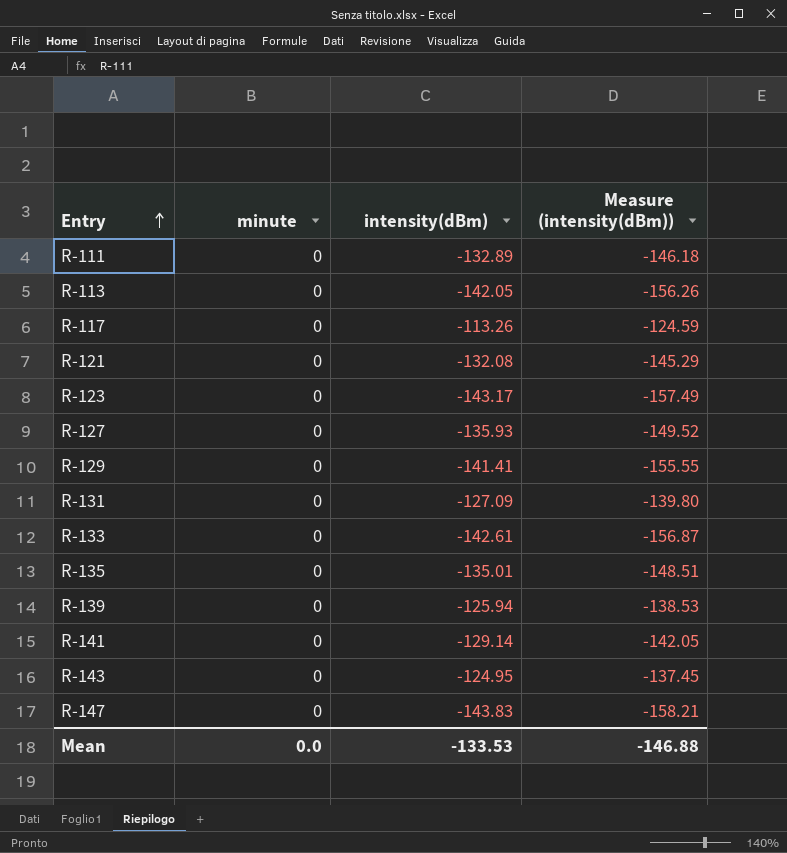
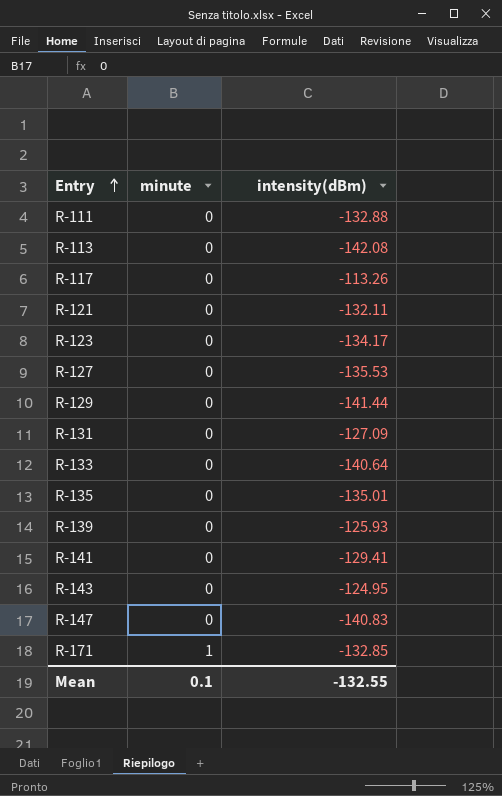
column Measure (intensity(dBm)) | formula: [intensity(dBm)] * 1.1 -> none
R-111 | intensity(dBm): -132.89 -> -132.88
R-113 | intensity(dBm): -142.05 -> -142.08
R-121 | intensity(dBm): -132.08 -> -132.11
R-123 | intensity(dBm): -143.17 -> -134.17
R-127 | intensity(dBm): -135.93 -> -135.53
R-129 | intensity(dBm): -141.41 -> -141.44
R-133 | intensity(dBm): -142.61 -> -140.64
R-139 | intensity(dBm): -125.94 -> -125.93
R-141 | intensity(dBm): -129.14 -> -129.41
R-147 | intensity(dBm): -143.83 -> -140.83
row R-171: none -> 1 | -132.85
Mean | minute: 0.0 -> 0.1
Mean | intensity(dBm): -133.53 -> -132.55

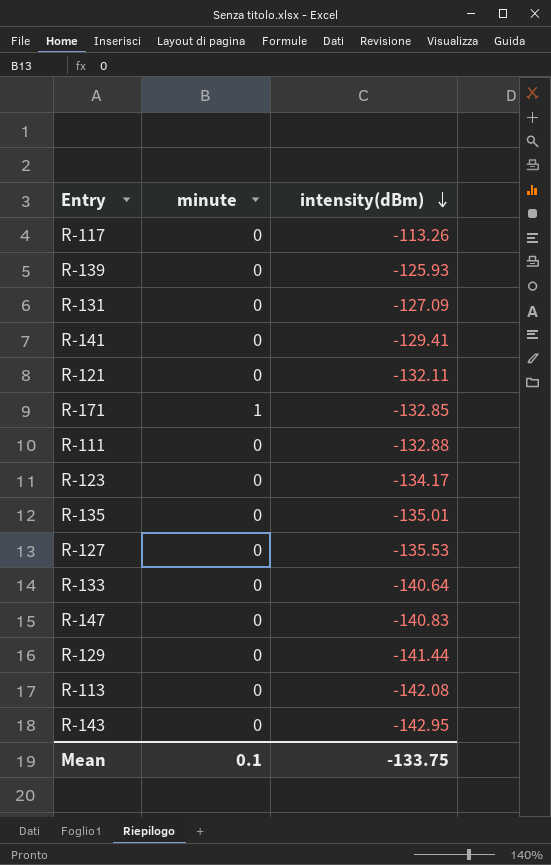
row order: Entry ascending -> intensity(dBm) descending
R-143 | intensity(dBm): -124.95 -> -142.95
Mean | intensity(dBm): -132.55 -> -133.75

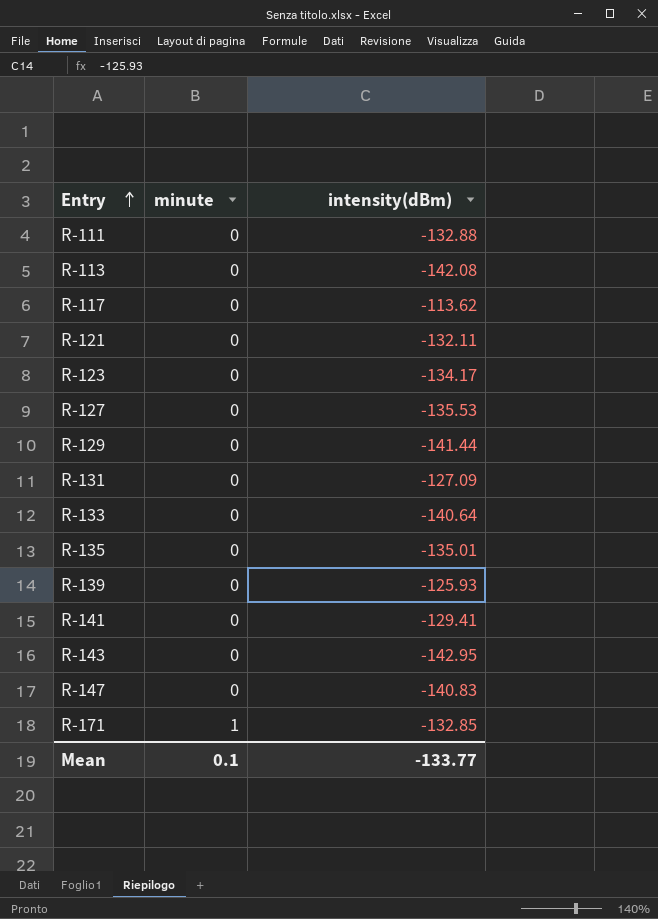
row order: intensity(dBm) descending -> Entry ascending
R-117 | intensity(dBm): -113.26 -> -113.62
Mean | intensity(dBm): -133.75 -> -133.77

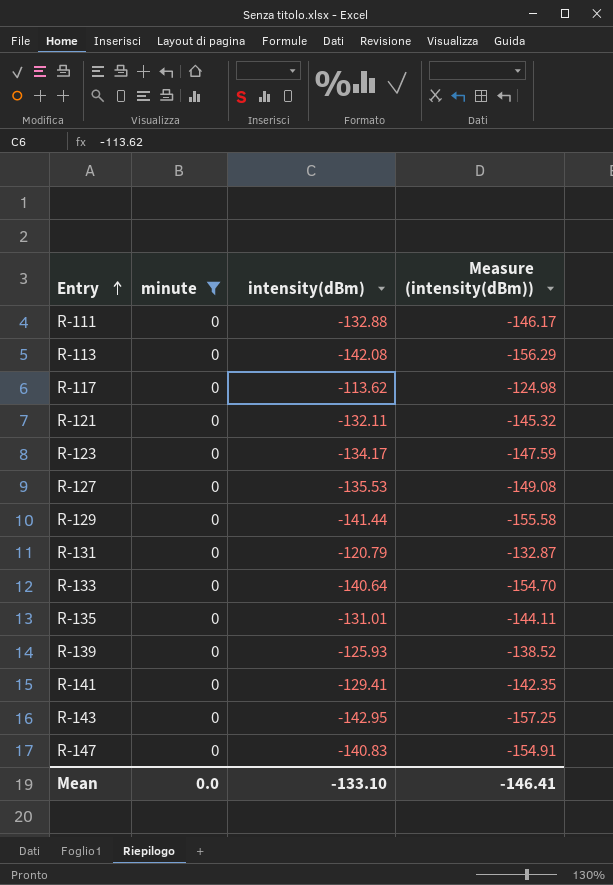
filter: none -> minute = 0
column Measure (intensity(dBm)) | formula: none -> [intensity(dBm)] * 1.1
R-131 | intensity(dBm): -127.09 -> -120.79
R-135 | intensity(dBm): -135.01 -> -131.01
Mean | minute: 0.1 -> 0.0
Mean | intensity(dBm): -133.77 -> -133.10

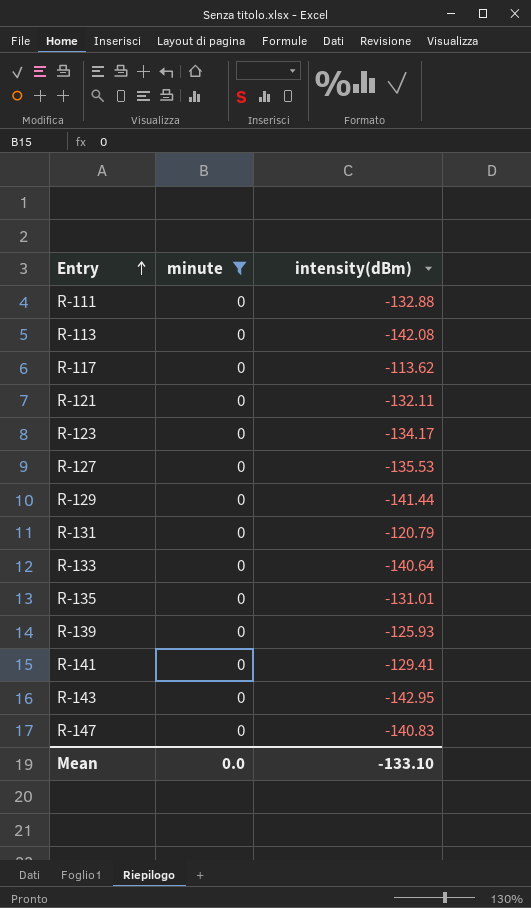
column Measure (intensity(dBm)) | formula: [intensity(dBm)] * 1.1 -> none

